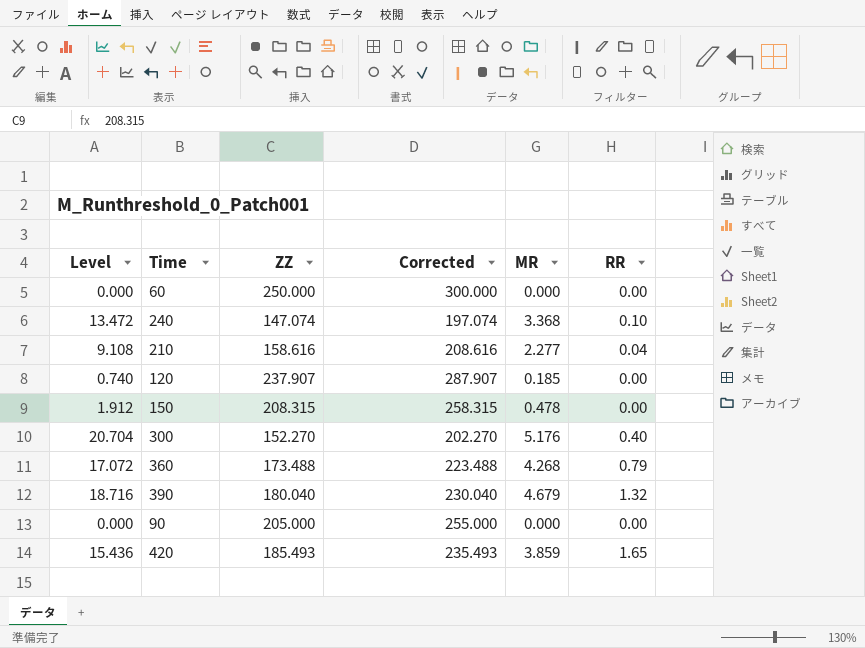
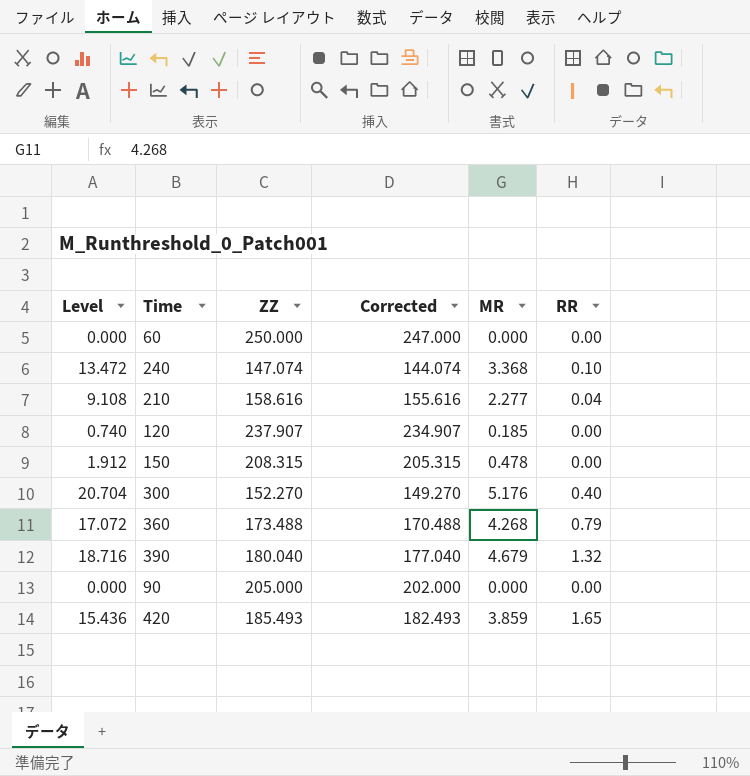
column Corrected | formula: [ZZ] + 50 -> [ZZ] - 3

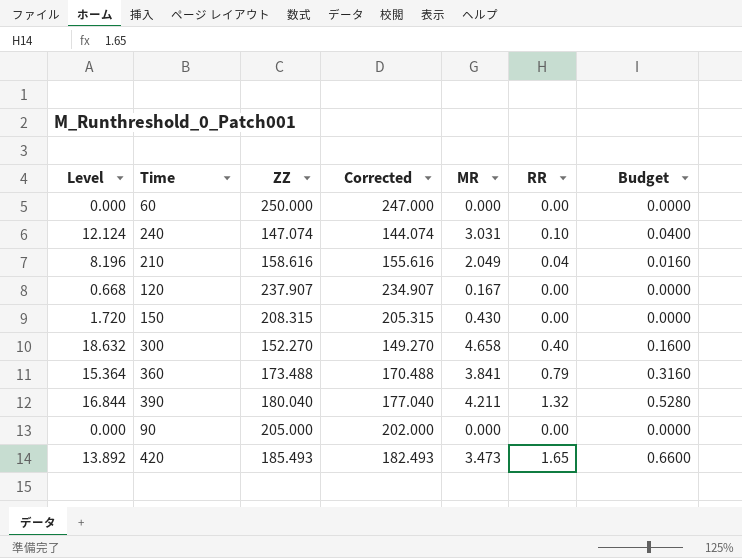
column Budget | formula: none -> [RR] * 0.4
240 | Level: 13.472 -> 12.124
240 | MR: 3.368 -> 3.031
210 | Level: 9.108 -> 8.196
210 | MR: 2.277 -> 2.049
120 | Level: 0.740 -> 0.668
120 | MR: 0.185 -> 0.167
150 | Level: 1.912 -> 1.720
150 | MR: 0.478 -> 0.430
300 | Level: 20.704 -> 18.632
300 | MR: 5.176 -> 4.658
360 | Level: 17.072 -> 15.364
360 | MR: 4.268 -> 3.841
390 | Level: 18.716 -> 16.844
390 | MR: 4.679 -> 4.211
420 | Level: 15.436 -> 13.892
420 | MR: 3.859 -> 3.473

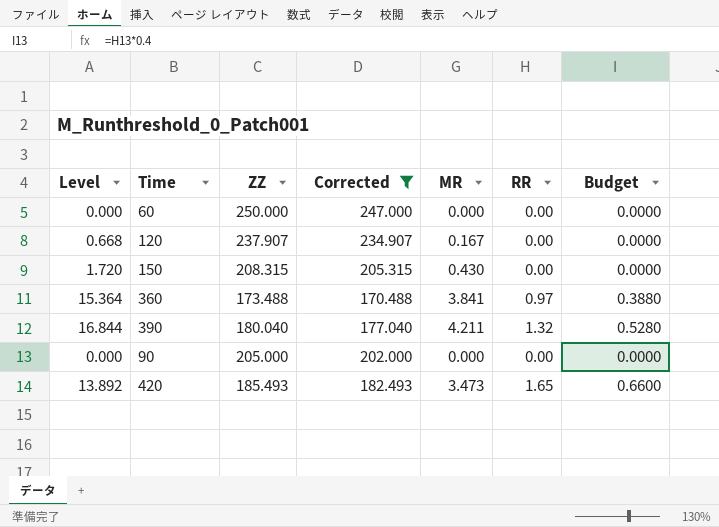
filter: none -> Corrected >= 170.488
360 | RR: 0.79 -> 0.97
360 | Budget: 0.3160 -> 0.3880

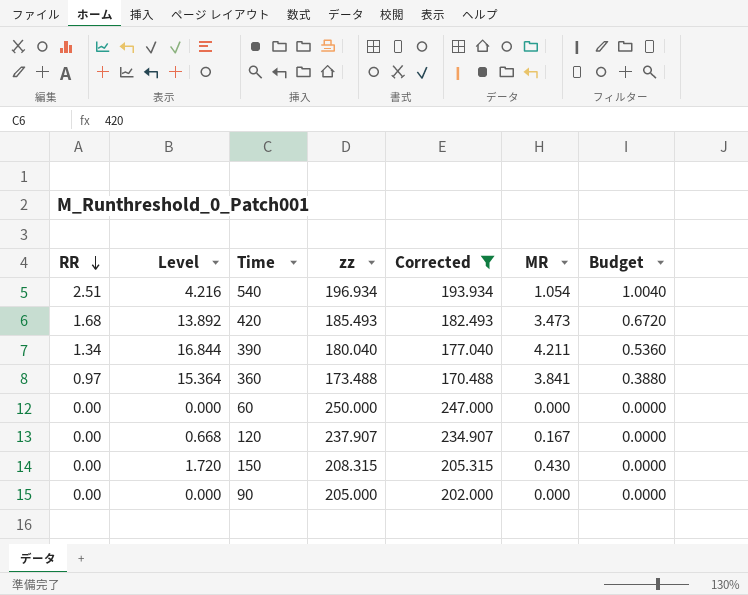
row order: none -> RR descending
column RR | position: 6 -> 1
column name: ZZ -> zz
row 540: none -> 2.51 | 4.216 | 196.934 | 193.934 | 1.054 | 1.0040
420 | RR: 1.65 -> 1.68
420 | Budget: 0.6600 -> 0.6720
390 | RR: 1.32 -> 1.34
390 | Budget: 0.5280 -> 0.5360

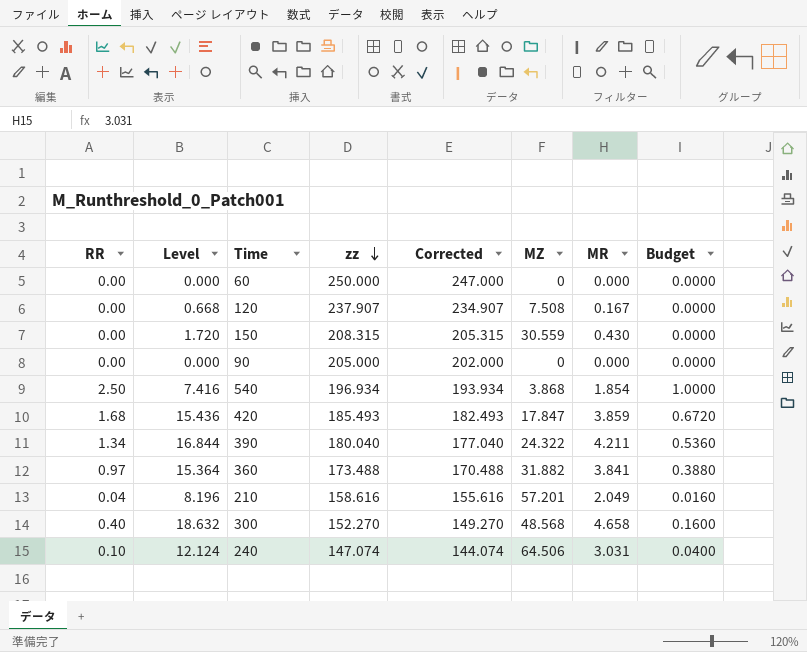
filter: Corrected >= 170.488 -> none
row order: RR descending -> zz descending
column MZ | position: none -> 6
540 | RR: 2.51 -> 2.50
540 | Level: 4.216 -> 7.416
540 | MR: 1.054 -> 1.854
540 | Budget: 1.0040 -> 1.0000
420 | Level: 13.892 -> 15.436
420 | MR: 3.473 -> 3.859

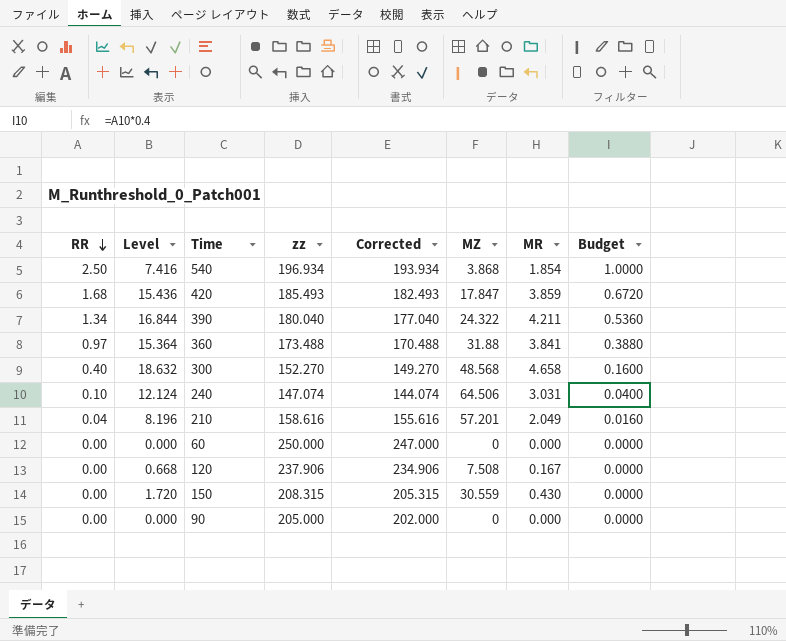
row order: zz descending -> RR descending
360 | MZ: 31.882 -> 31.88
120 | zz: 237.907 -> 237.906
120 | Corrected: 234.907 -> 234.906

